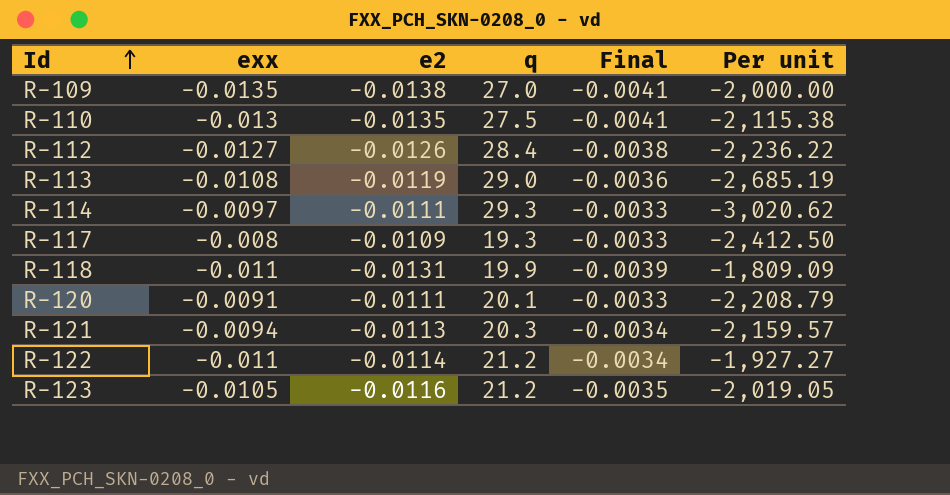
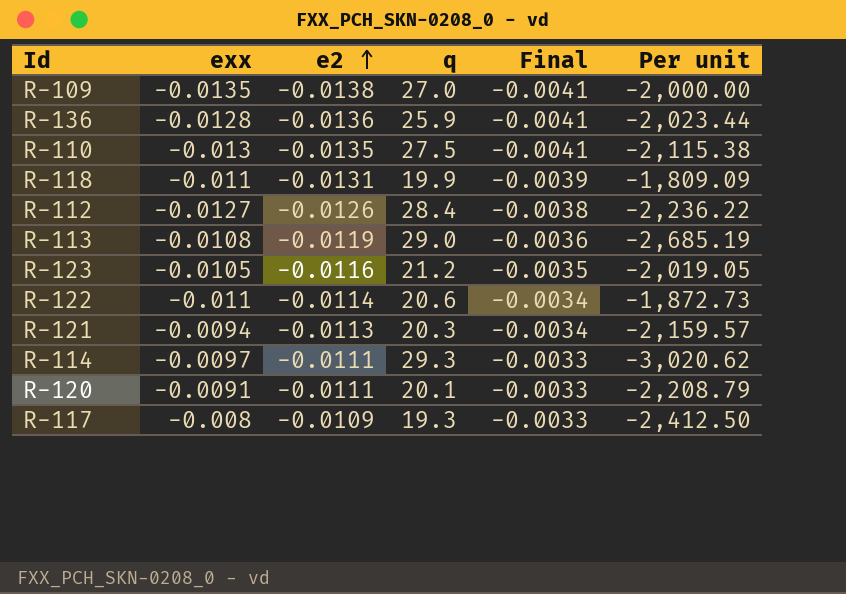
row order: Id ascending -> e2 ascending
row R-136: none -> -0.0128 | -0.0136 | 25.9 | -0.0041 | -2,023.44
R-122 | q: 21.2 -> 20.6
R-122 | Per unit: -1,927.27 -> -1,872.73

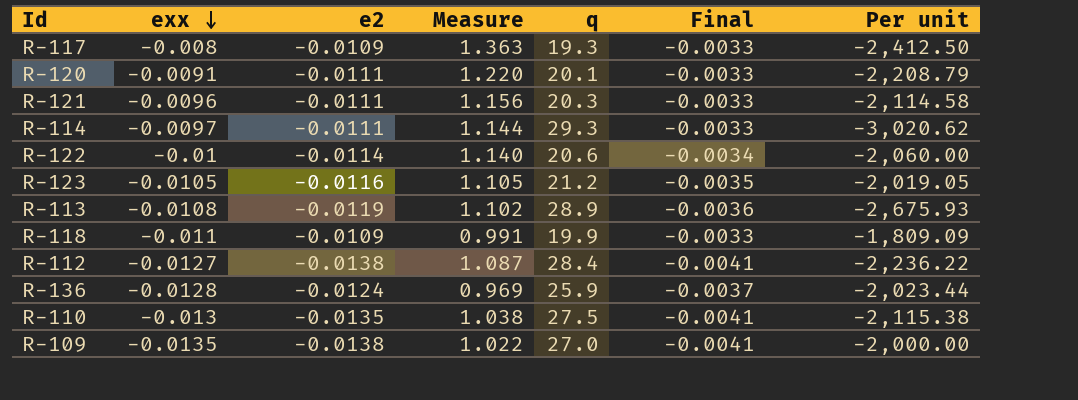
row order: e2 ascending -> exx descending
column Measure | formula: none -> [e2] / [exx]
R-121 | exx: -0.0094 -> -0.0096
R-121 | e2: -0.0113 -> -0.0111
R-121 | Final: -0.0034 -> -0.0033
R-121 | Per unit: -2,159.57 -> -2,114.58
R-122 | exx: -0.011 -> -0.01
R-122 | Per unit: -1,872.73 -> -2,060.00
R-113 | q: 29.0 -> 28.9
R-113 | Per unit: -2,685.19 -> -2,675.93
R-118 | e2: -0.0131 -> -0.0109
R-118 | Final: -0.0039 -> -0.0033
R-112 | e2: -0.0126 -> -0.0138
R-112 | Final: -0.0038 -> -0.0041
R-136 | e2: -0.0136 -> -0.0124
R-136 | Final: -0.0041 -> -0.0037

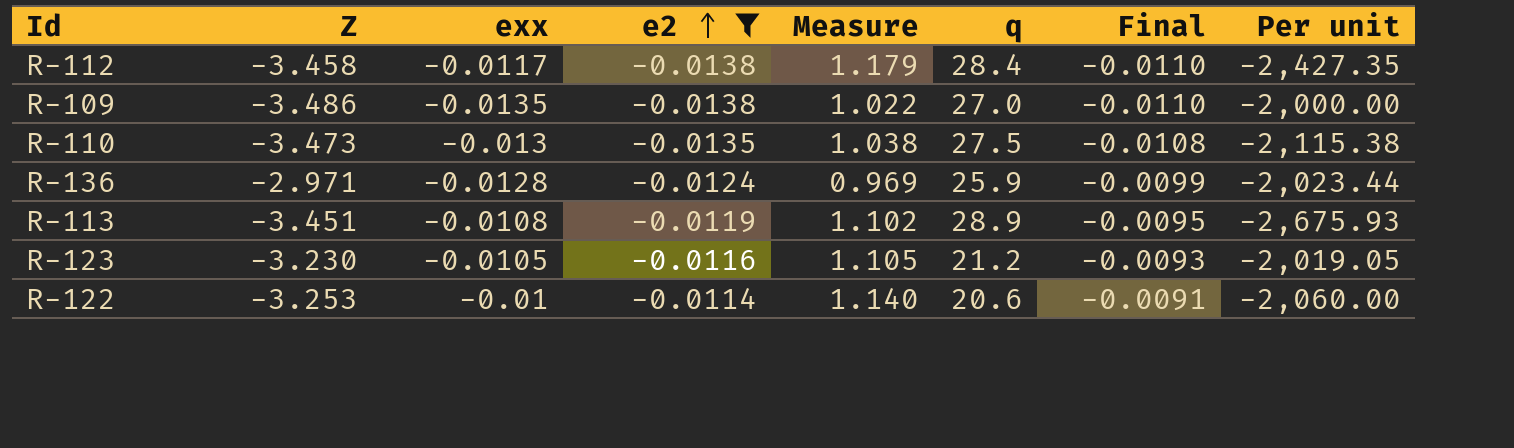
filter: none -> e2 <= -0.0114
row order: exx descending -> e2 ascending
column Z | position: none -> 2
column Final | formula: [e2] * 0.3 -> [e2] * 0.8
R-112 | exx: -0.0127 -> -0.0117
R-112 | Measure: 1.087 -> 1.179
R-112 | Per unit: -2,236.22 -> -2,427.35

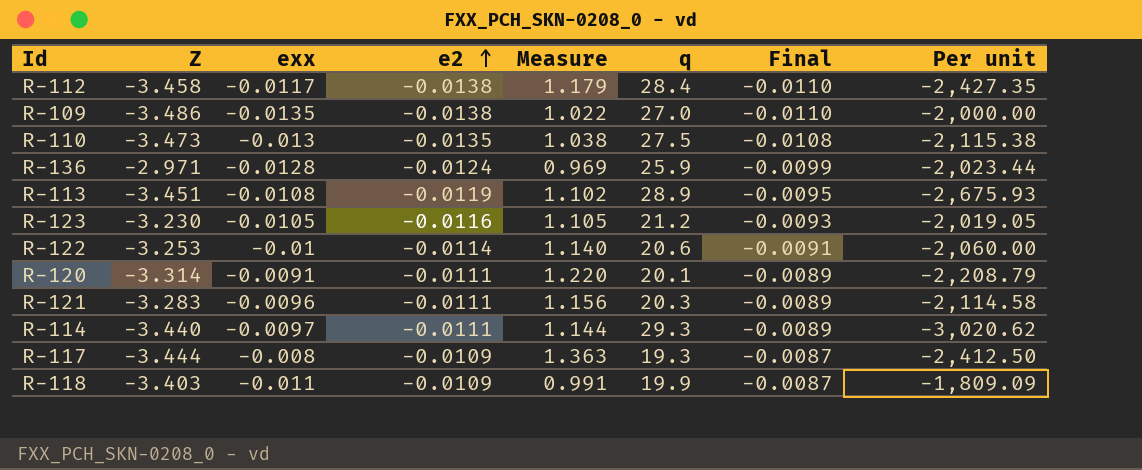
filter: e2 <= -0.0114 -> none

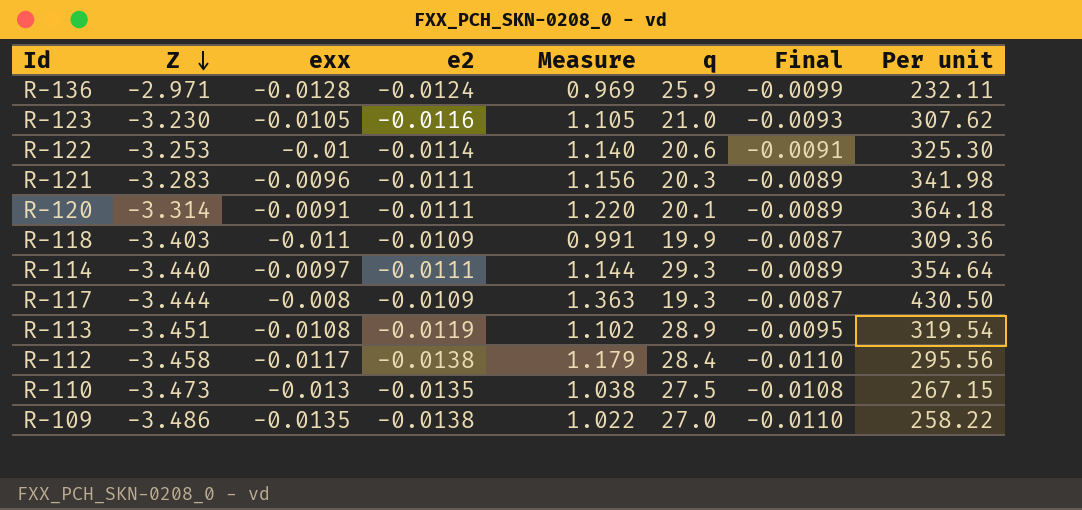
row order: e2 ascending -> Z descending
column Per unit | formula: [q] / [exx] -> [Z] / [exx]
R-123 | q: 21.2 -> 21.0

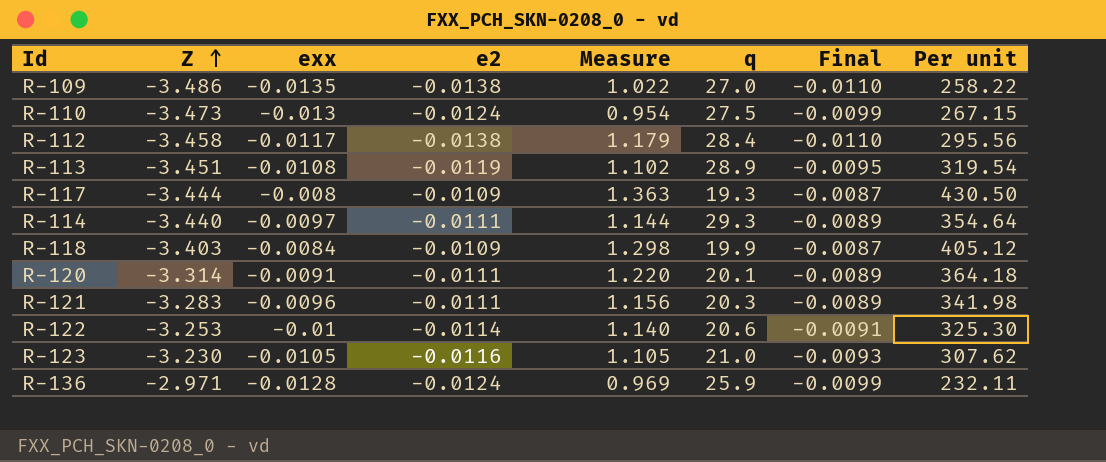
row order: Z descending -> Z ascending
R-110 | e2: -0.0135 -> -0.0124
R-110 | Measure: 1.038 -> 0.954
R-110 | Final: -0.0108 -> -0.0099
R-118 | exx: -0.011 -> -0.0084
R-118 | Measure: 0.991 -> 1.298
R-118 | Per unit: 309.36 -> 405.12

